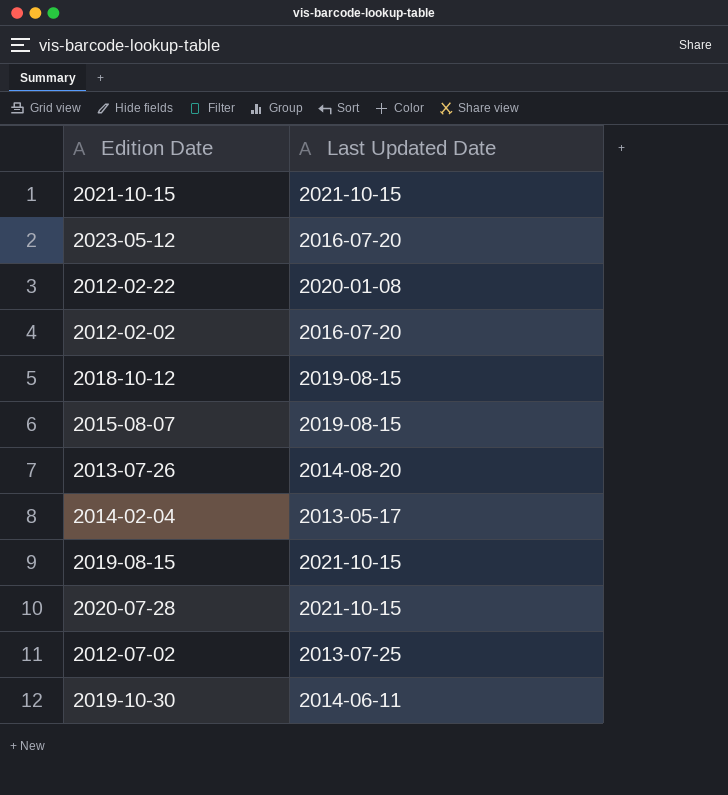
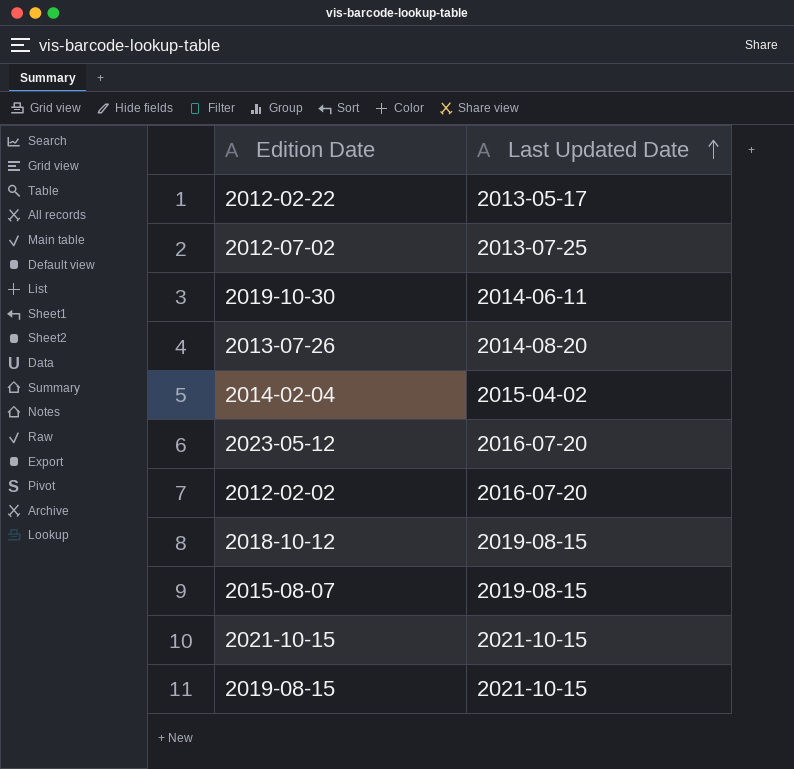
row order: none -> Last Updated Date ascending
row 2020-07-28: 2021-10-15 -> none
2012-02-22 | Last Updated Date: 2020-01-08 -> 2013-05-17
2014-02-04 | Last Updated Date: 2013-05-17 -> 2015-04-02

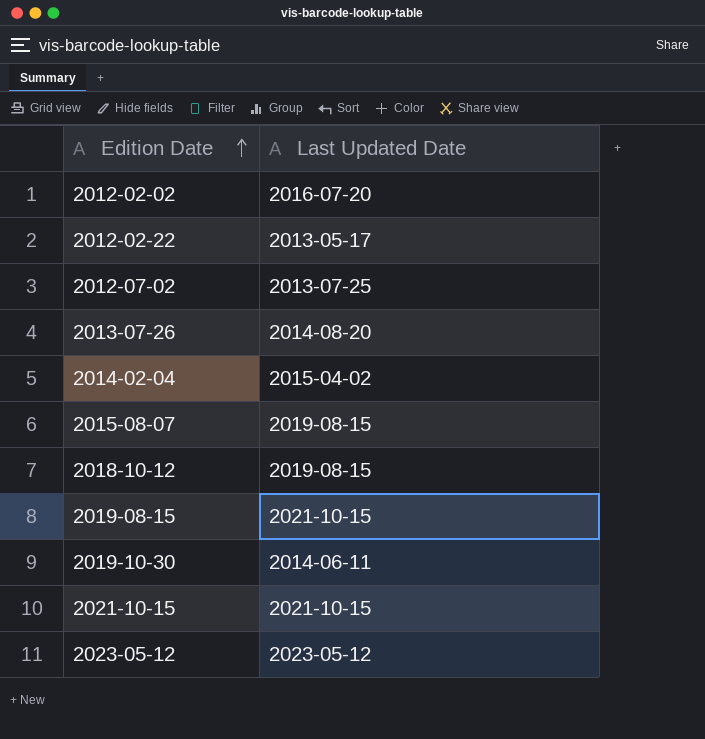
row order: Last Updated Date ascending -> Edition Date ascending
2023-05-12 | Last Updated Date: 2016-07-20 -> 2023-05-12

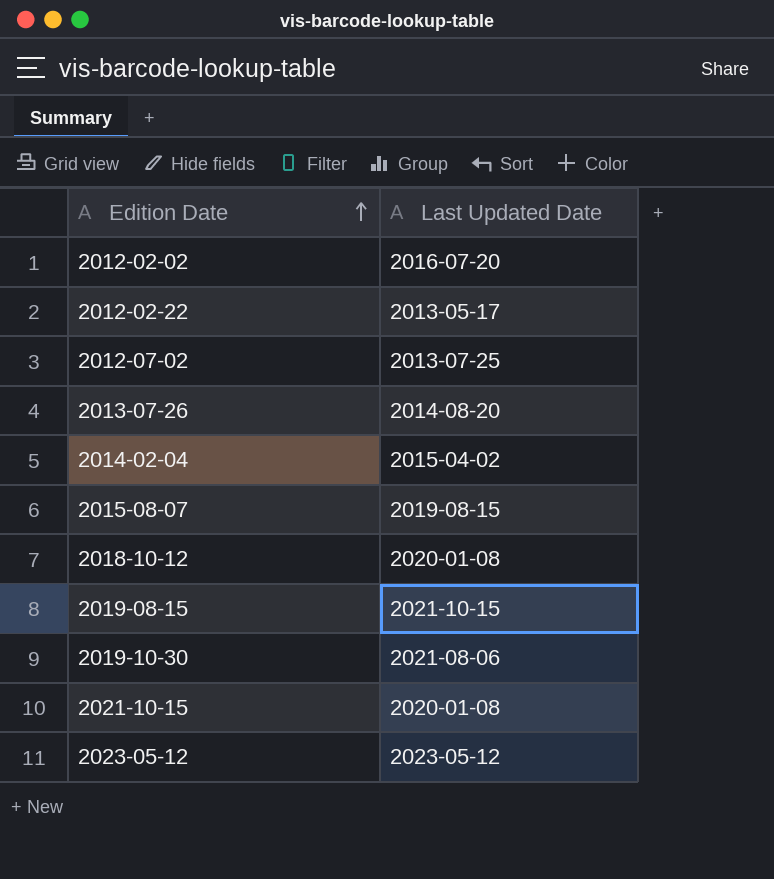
2018-10-12 | Last Updated Date: 2019-08-15 -> 2020-01-08
2019-10-30 | Last Updated Date: 2014-06-11 -> 2021-08-06
2021-10-15 | Last Updated Date: 2021-10-15 -> 2020-01-08

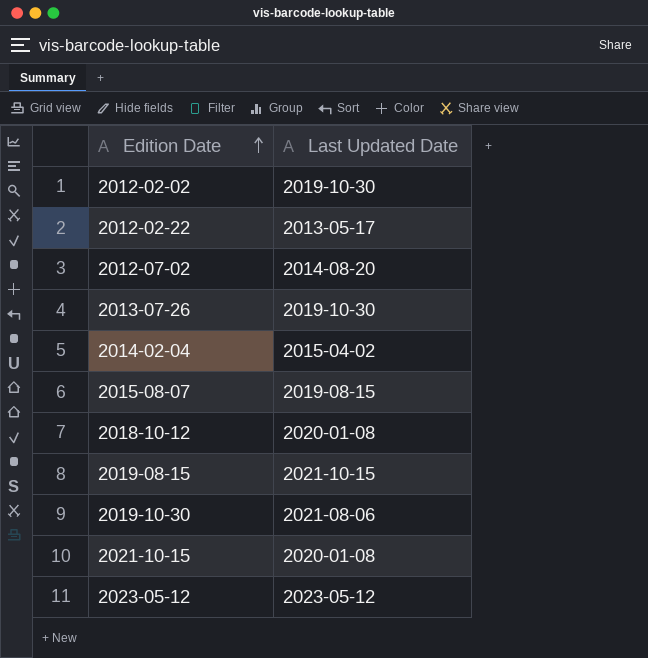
2012-02-02 | Last Updated Date: 2016-07-20 -> 2019-10-30
2012-07-02 | Last Updated Date: 2013-07-25 -> 2014-08-20
2013-07-26 | Last Updated Date: 2014-08-20 -> 2019-10-30

